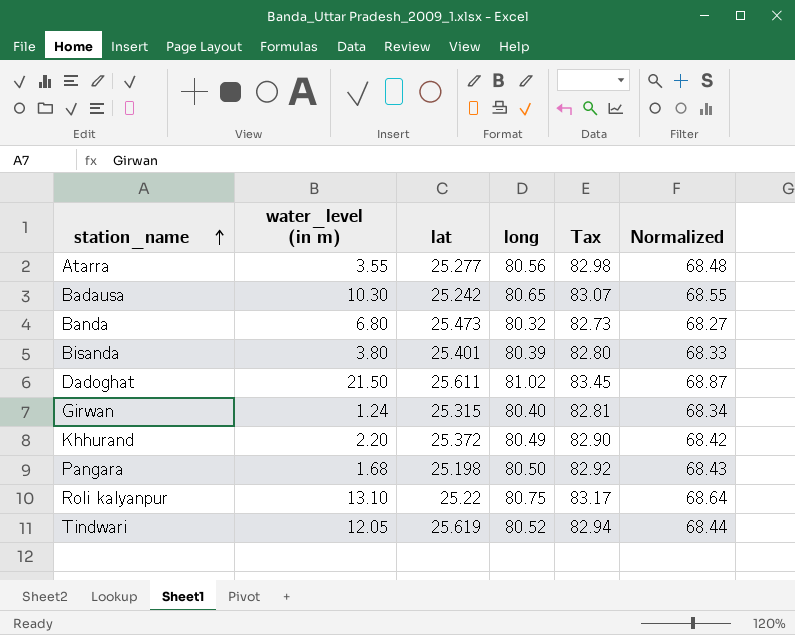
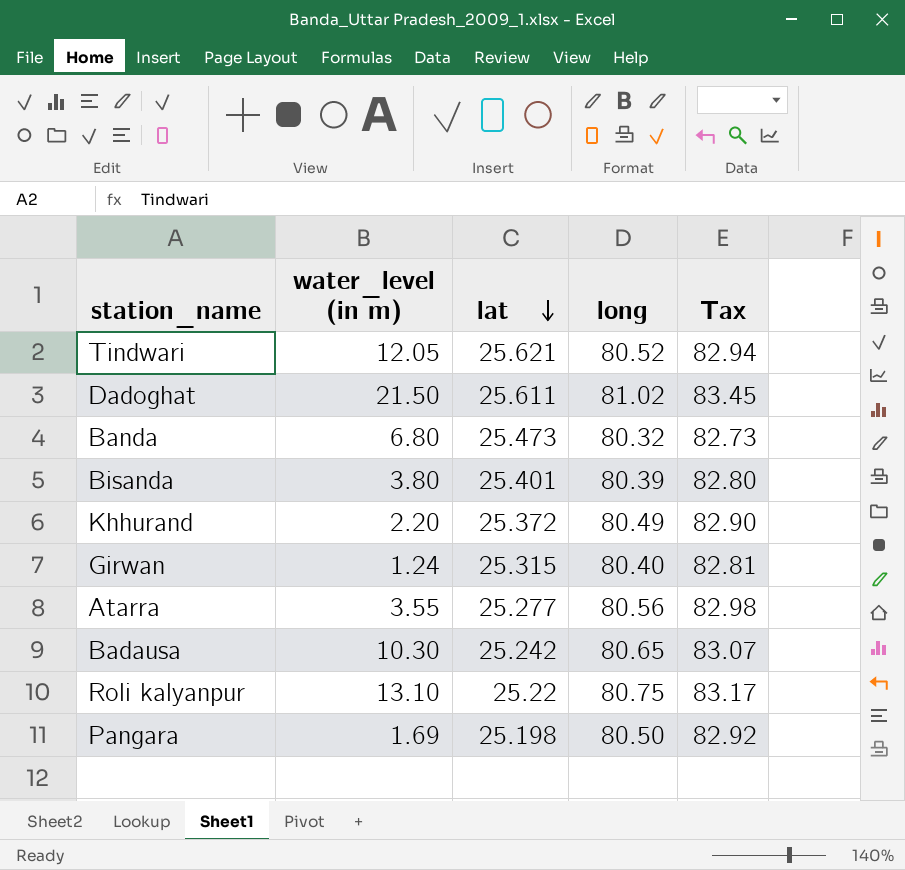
row order: station_name ascending -> lat descending
column Normalized | formula: [long] * 0.85 -> none
Tindwari | lat: 25.619 -> 25.621
Pangara | water_level (in m): 1.68 -> 1.69

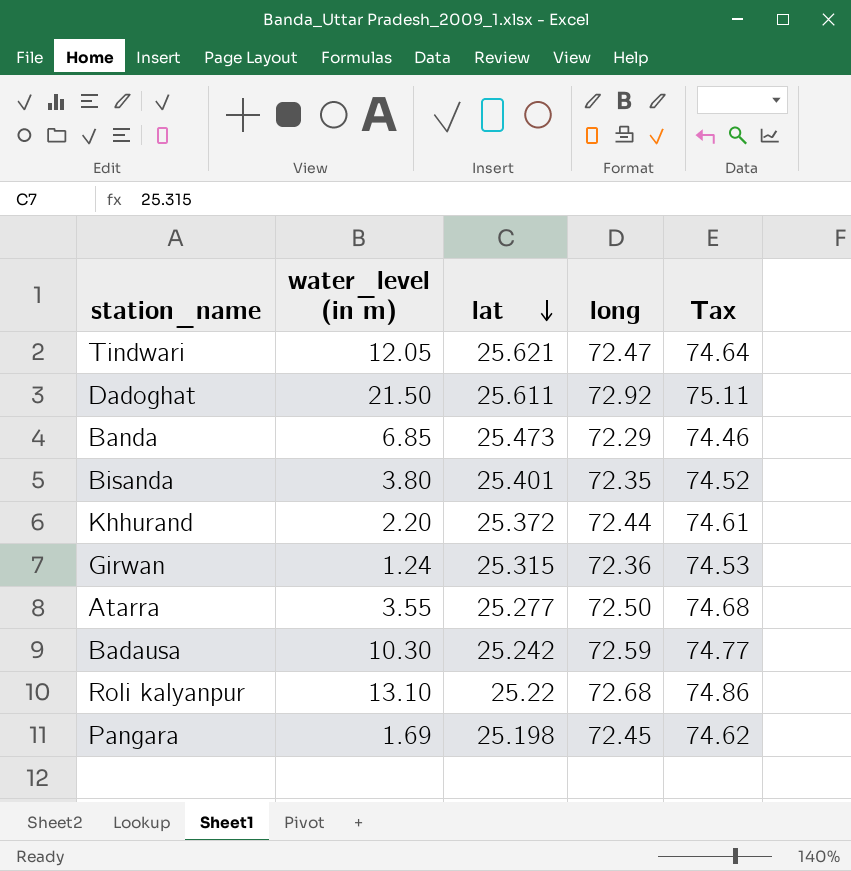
Tindwari | long: 80.52 -> 72.47
Tindwari | Tax: 82.94 -> 74.64
Dadoghat | long: 81.02 -> 72.92
Dadoghat | Tax: 83.45 -> 75.11
Banda | water_level (in m): 6.80 -> 6.85
Banda | long: 80.32 -> 72.29
Banda | Tax: 82.73 -> 74.46
Bisanda | long: 80.39 -> 72.35
Bisanda | Tax: 82.80 -> 74.52
Khhurand | long: 80.49 -> 72.44
Khhurand | Tax: 82.90 -> 74.61
Girwan | long: 80.40 -> 72.36
Girwan | Tax: 82.81 -> 74.53
Atarra | long: 80.56 -> 72.50
Atarra | Tax: 82.98 -> 74.68
Badausa | long: 80.65 -> 72.59
Badausa | Tax: 83.07 -> 74.77
Roli kalyanpur | long: 80.75 -> 72.68
Roli kalyanpur | Tax: 83.17 -> 74.86
Pangara | long: 80.50 -> 72.45
Pangara | Tax: 82.92 -> 74.62

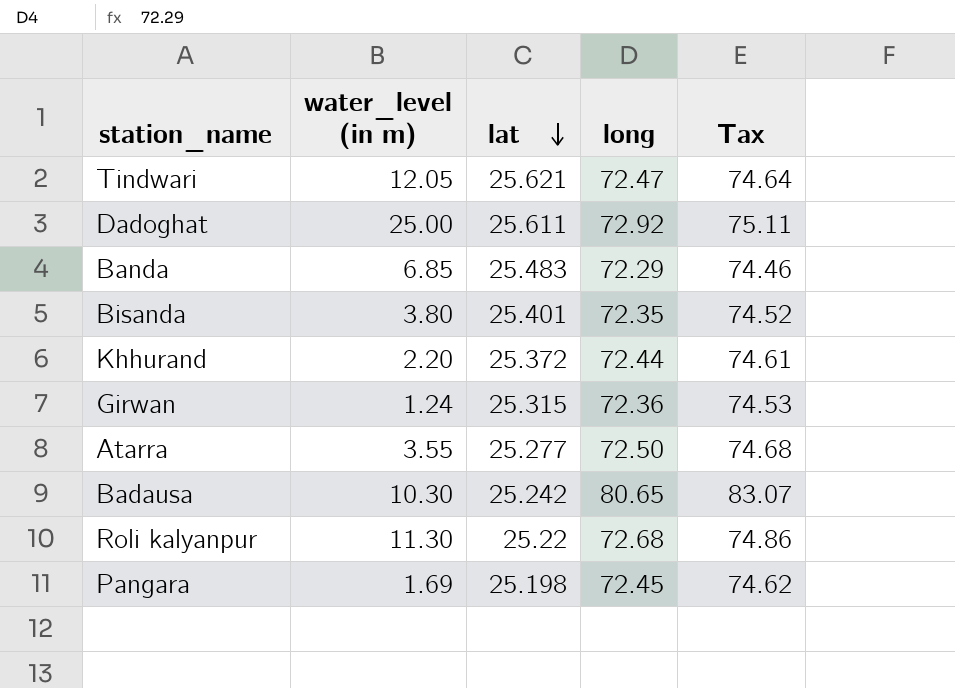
Dadoghat | water_level (in m): 21.50 -> 25.00
Banda | lat: 25.473 -> 25.483
Badausa | long: 72.59 -> 80.65
Badausa | Tax: 74.77 -> 83.07
Roli kalyanpur | water_level (in m): 13.10 -> 11.30

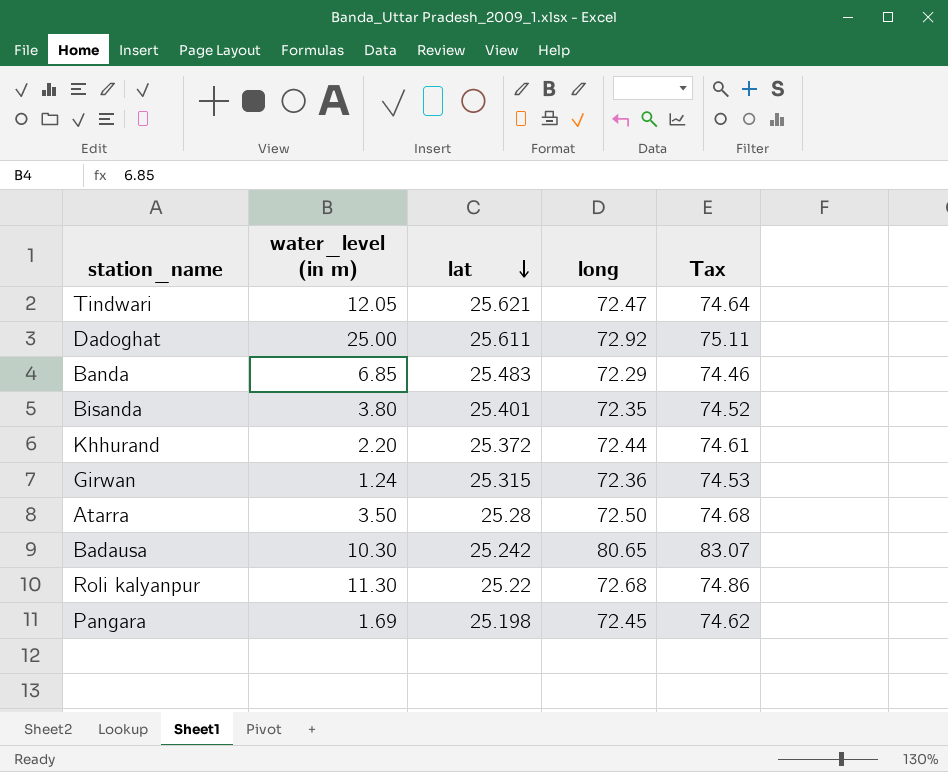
Atarra | water_level (in m): 3.55 -> 3.50
Atarra | lat: 25.277 -> 25.28

